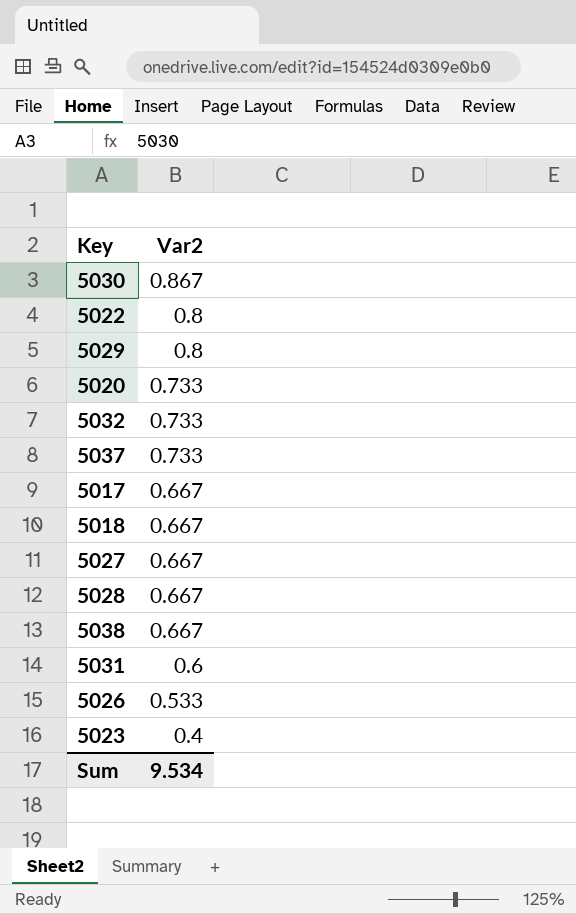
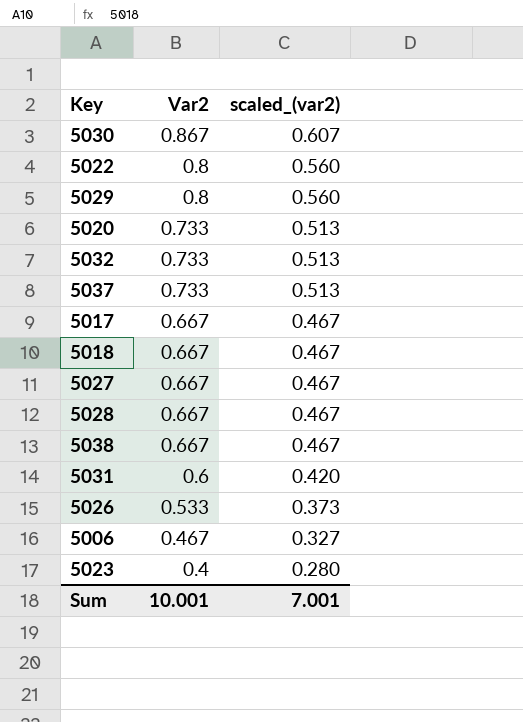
column scaled_(var2) | formula: none -> [Var2] * 0.7
row 5006: none -> 0.467 | 0.327
Sum | Var2: 9.534 -> 10.001

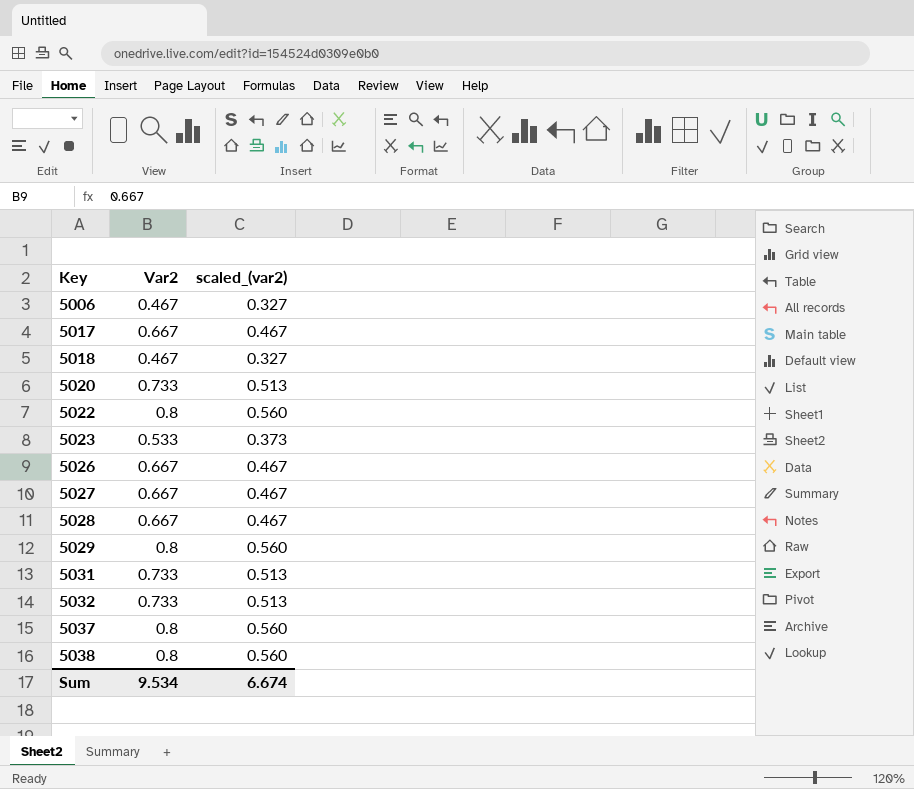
row order: Var2 descending -> Key ascending
row 5030: 0.867 | 0.607 -> none
5018 | Var2: 0.667 -> 0.467
5018 | scaled_(var2): 0.467 -> 0.327
5023 | Var2: 0.4 -> 0.533
5023 | scaled_(var2): 0.280 -> 0.373
5026 | Var2: 0.533 -> 0.667
5026 | scaled_(var2): 0.373 -> 0.467
5031 | Var2: 0.6 -> 0.733
5031 | scaled_(var2): 0.420 -> 0.513
5037 | Var2: 0.733 -> 0.8
5037 | scaled_(var2): 0.513 -> 0.560
5038 | Var2: 0.667 -> 0.8
5038 | scaled_(var2): 0.467 -> 0.560
Sum | Var2: 10.001 -> 9.534
Sum | scaled_(var2): 7.001 -> 6.674

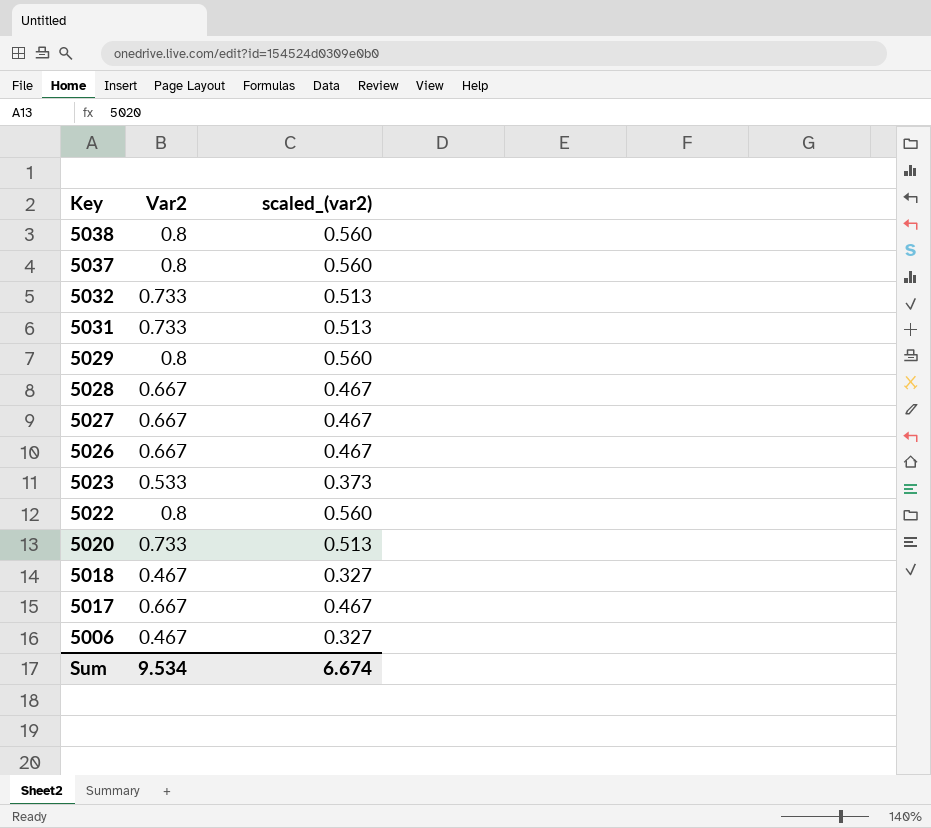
row order: Key ascending -> Key descending

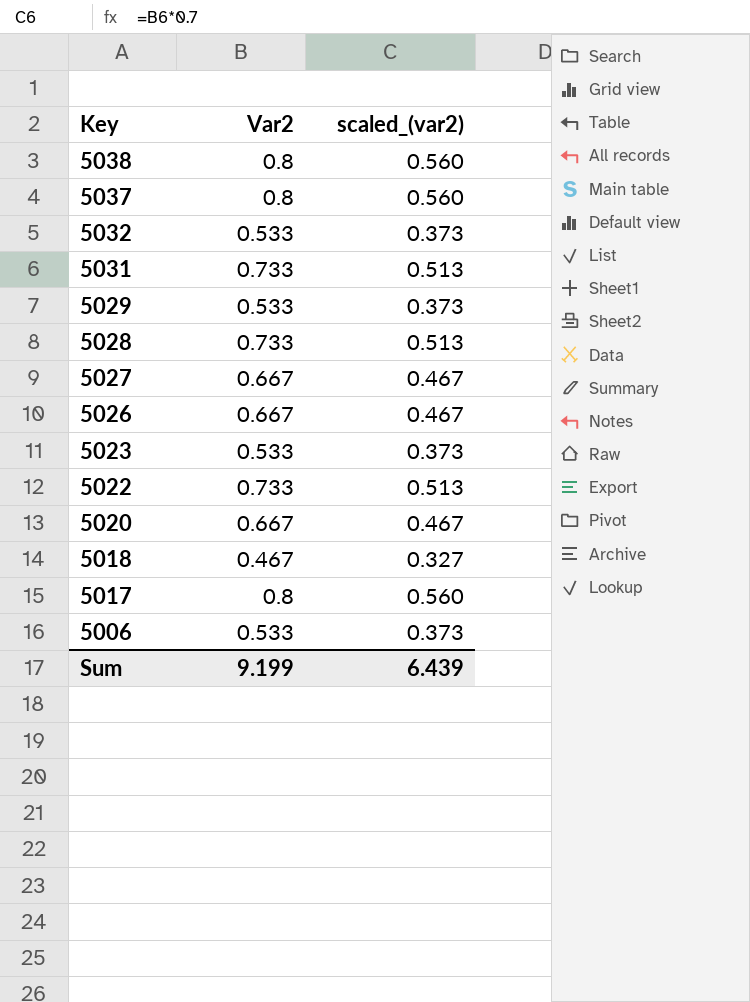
5032 | Var2: 0.733 -> 0.533
5032 | scaled_(var2): 0.513 -> 0.373
5029 | Var2: 0.8 -> 0.533
5029 | scaled_(var2): 0.560 -> 0.373
5028 | Var2: 0.667 -> 0.733
5028 | scaled_(var2): 0.467 -> 0.513
5022 | Var2: 0.8 -> 0.733
5022 | scaled_(var2): 0.560 -> 0.513
5020 | Var2: 0.733 -> 0.667
5020 | scaled_(var2): 0.513 -> 0.467
5017 | Var2: 0.667 -> 0.8
5017 | scaled_(var2): 0.467 -> 0.560
5006 | Var2: 0.467 -> 0.533
5006 | scaled_(var2): 0.327 -> 0.373
Sum | Var2: 9.534 -> 9.199
Sum | scaled_(var2): 6.674 -> 6.439

